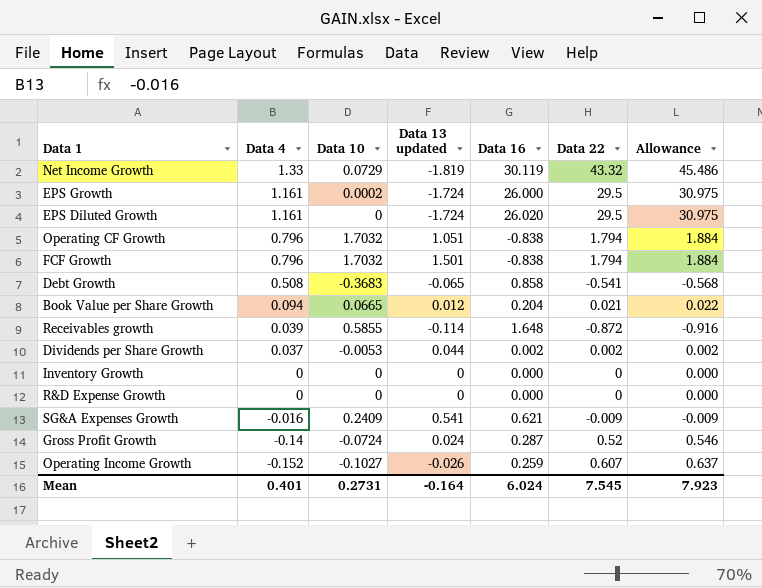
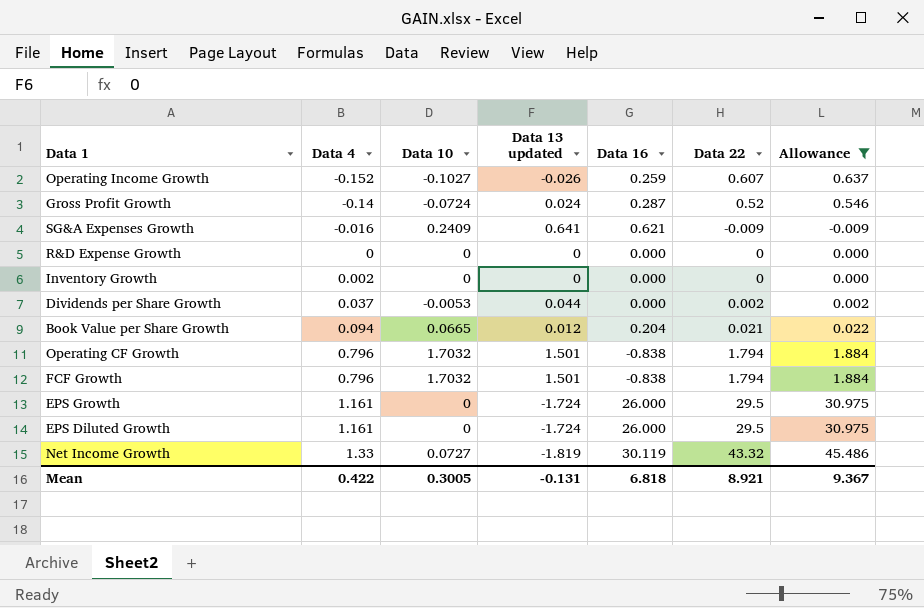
filter: none -> Allowance >= -0.009
row order: Data 4 descending -> Data 4 ascending
SG&A Expenses Growth | Data 13 updated: 0.541 -> 0.641
Inventory Growth | Data 4: 0 -> 0.002
Dividends per Share Growth | Data 16: 0.002 -> 0.000
Operating CF Growth | Data 13 updated: 1.051 -> 1.501
EPS Growth | Data 10: 0.0002 -> 0
EPS Diluted Growth | Data 16: 26.020 -> 26.000
Net Income Growth | Data 10: 0.0729 -> 0.0727
Mean | Data 4: 0.401 -> 0.422
Mean | Data 10: 0.2731 -> 0.3005
Mean | Data 13 updated: -0.164 -> -0.131
Mean | Data 16: 6.024 -> 6.818
Mean | Data 22: 7.545 -> 8.921
Mean | Allowance: 7.923 -> 9.367

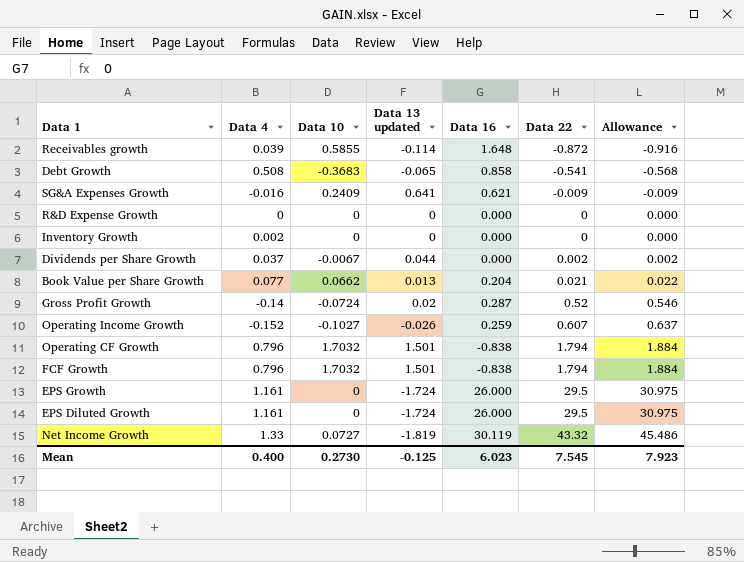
filter: Allowance >= -0.009 -> none
row order: Data 4 ascending -> Data 22 ascending
Dividends per Share Growth | Data 10: -0.0053 -> -0.0067
Book Value per Share Growth | Data 4: 0.094 -> 0.077
Book Value per Share Growth | Data 10: 0.0665 -> 0.0662
Book Value per Share Growth | Data 13 updated: 0.012 -> 0.013
Gross Profit Growth | Data 13 updated: 0.024 -> 0.02
Mean | Data 4: 0.422 -> 0.400
Mean | Data 10: 0.3005 -> 0.2730
Mean | Data 13 updated: -0.131 -> -0.125
Mean | Data 16: 6.818 -> 6.023
Mean | Data 22: 8.921 -> 7.545
Mean | Allowance: 9.367 -> 7.923

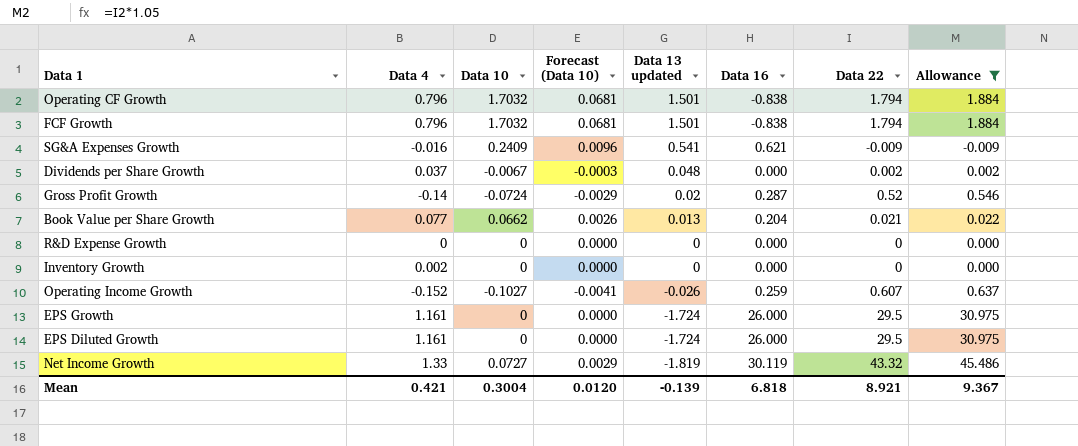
filter: none -> Allowance >= -0.009
row order: Data 22 ascending -> Data 13 updated descending
column Forecast (Data 10) | formula: none -> [Data 10] * 0.04
SG&A Expenses Growth | Data 13 updated: 0.641 -> 0.541
Dividends per Share Growth | Data 13 updated: 0.044 -> 0.048
Mean | Data 4: 0.400 -> 0.421
Mean | Data 10: 0.2730 -> 0.3004
Mean | Data 13 updated: -0.125 -> -0.139
Mean | Data 16: 6.023 -> 6.818
Mean | Data 22: 7.545 -> 8.921
Mean | Allowance: 7.923 -> 9.367

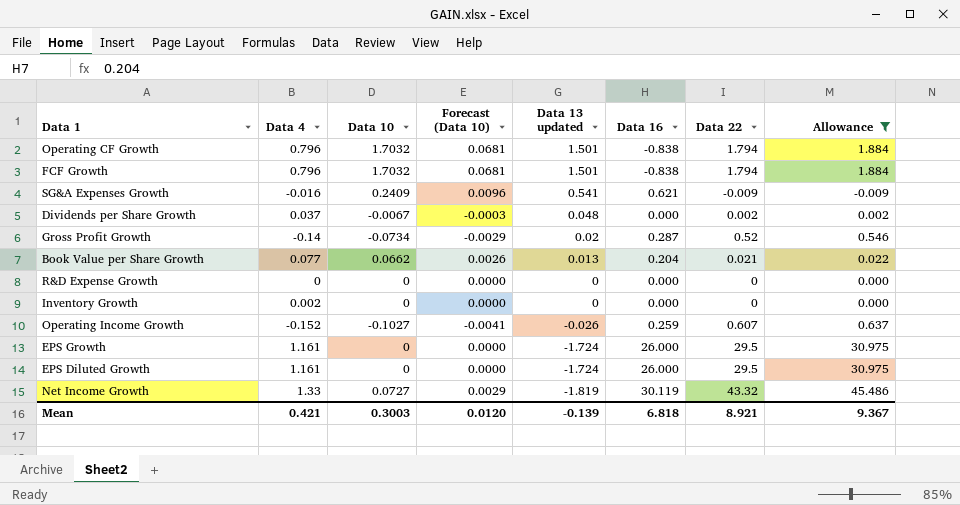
Gross Profit Growth | Data 10: -0.0724 -> -0.0734
Mean | Data 10: 0.3004 -> 0.3003

